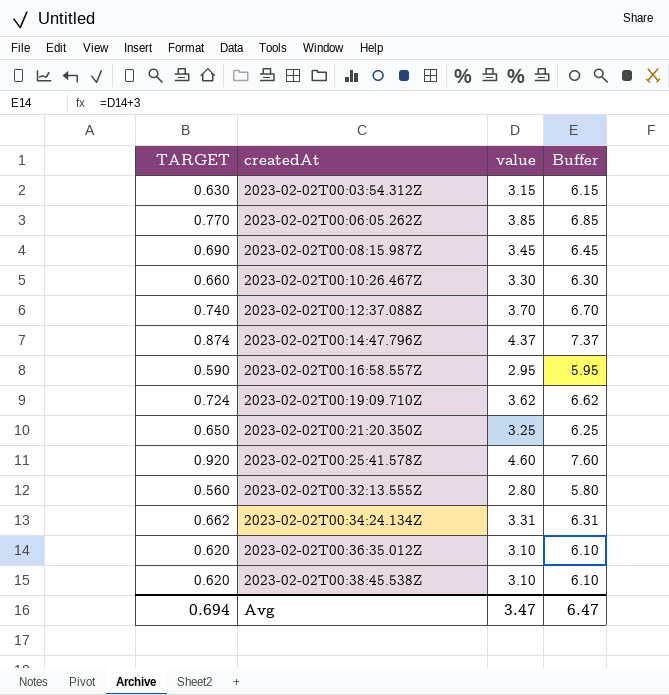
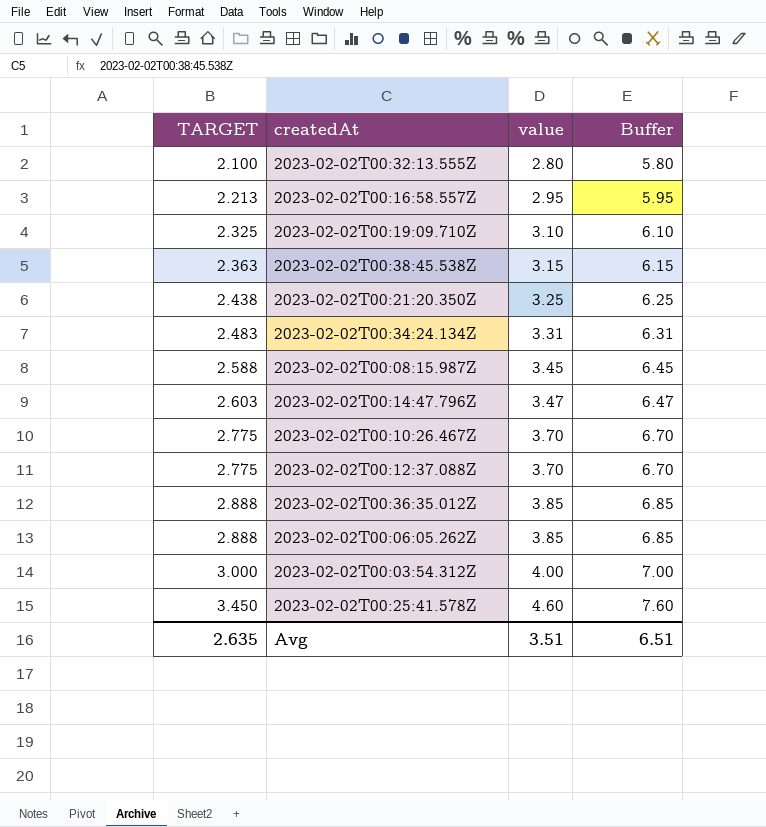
row order: createdAt ascending -> TARGET ascending
column TARGET | formula: [value] * 0.2 -> [value] * 0.75
2023-02-02T00:19:09.710Z | value: 3.62 -> 3.10
2023-02-02T00:19:09.710Z | Buffer: 6.62 -> 6.10
2023-02-02T00:38:45.538Z | value: 3.10 -> 3.15
2023-02-02T00:38:45.538Z | Buffer: 6.10 -> 6.15
2023-02-02T00:14:47.796Z | value: 4.37 -> 3.47
2023-02-02T00:14:47.796Z | Buffer: 7.37 -> 6.47
2023-02-02T00:10:26.467Z | value: 3.30 -> 3.70
2023-02-02T00:10:26.467Z | Buffer: 6.30 -> 6.70
2023-02-02T00:36:35.012Z | value: 3.10 -> 3.85
2023-02-02T00:36:35.012Z | Buffer: 6.10 -> 6.85
2023-02-02T00:03:54.312Z | value: 3.15 -> 4.00
2023-02-02T00:03:54.312Z | Buffer: 6.15 -> 7.00
Avg | TARGET: 0.694 -> 2.635
Avg | value: 3.47 -> 3.51
Avg | Buffer: 6.47 -> 6.51

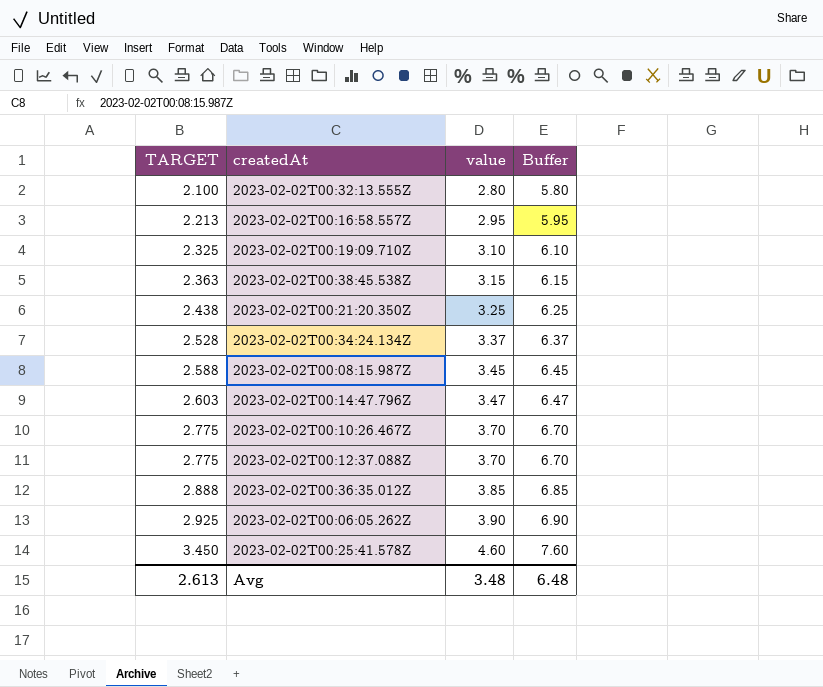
row 2023-02-02T00:03:54.312Z: 3.000 | 4.00 | 7.00 -> none
2023-02-02T00:34:24.134Z | TARGET: 2.483 -> 2.528
2023-02-02T00:34:24.134Z | value: 3.31 -> 3.37
2023-02-02T00:34:24.134Z | Buffer: 6.31 -> 6.37
2023-02-02T00:06:05.262Z | TARGET: 2.888 -> 2.925
2023-02-02T00:06:05.262Z | value: 3.85 -> 3.90
2023-02-02T00:06:05.262Z | Buffer: 6.85 -> 6.90
Avg | TARGET: 2.635 -> 2.613
Avg | value: 3.51 -> 3.48
Avg | Buffer: 6.51 -> 6.48

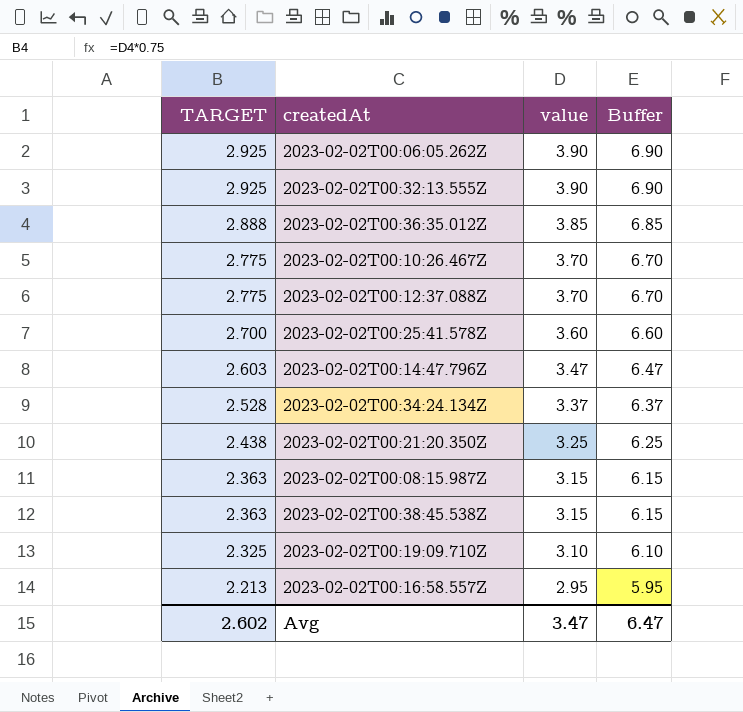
row order: TARGET ascending -> TARGET descending
2023-02-02T00:32:13.555Z | TARGET: 2.100 -> 2.925
2023-02-02T00:32:13.555Z | value: 2.80 -> 3.90
2023-02-02T00:32:13.555Z | Buffer: 5.80 -> 6.90
2023-02-02T00:25:41.578Z | TARGET: 3.450 -> 2.700
2023-02-02T00:25:41.578Z | value: 4.60 -> 3.60
2023-02-02T00:25:41.578Z | Buffer: 7.60 -> 6.60
2023-02-02T00:08:15.987Z | TARGET: 2.588 -> 2.363
2023-02-02T00:08:15.987Z | value: 3.45 -> 3.15
2023-02-02T00:08:15.987Z | Buffer: 6.45 -> 6.15
Avg | TARGET: 2.613 -> 2.602
Avg | value: 3.48 -> 3.47
Avg | Buffer: 6.48 -> 6.47

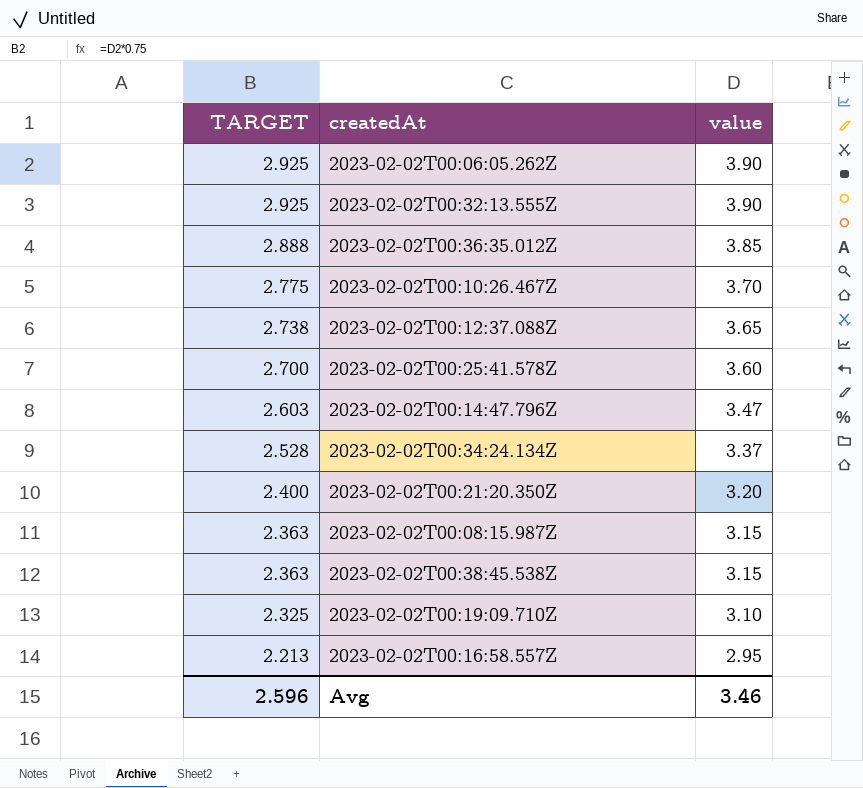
column Buffer | formula: [value] + 3 -> none
2023-02-02T00:12:37.088Z | TARGET: 2.775 -> 2.738
2023-02-02T00:12:37.088Z | value: 3.70 -> 3.65
2023-02-02T00:21:20.350Z | TARGET: 2.438 -> 2.400
2023-02-02T00:21:20.350Z | value: 3.25 -> 3.20
Avg | TARGET: 2.602 -> 2.596
Avg | value: 3.47 -> 3.46

